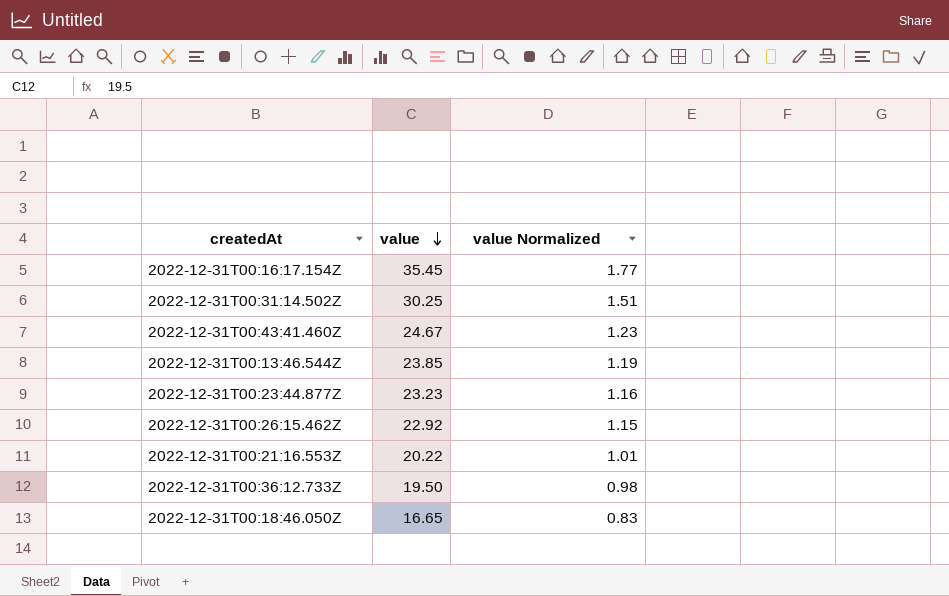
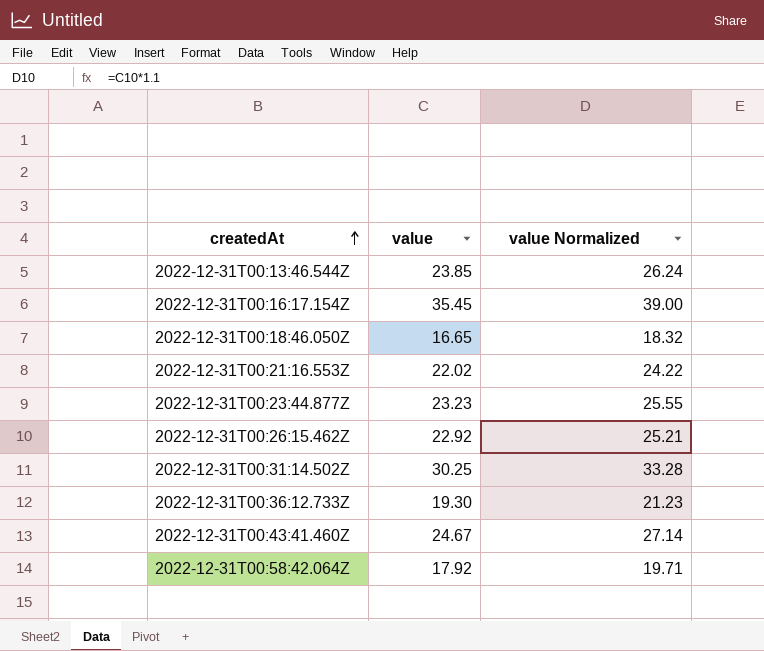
row order: value descending -> createdAt ascending
column value Normalized | formula: [value] * 0.05 -> [value] * 1.1
2022-12-31T00:21:16.553Z | value: 20.22 -> 22.02
2022-12-31T00:36:12.733Z | value: 19.50 -> 19.30
row 2022-12-31T00:58:42.064Z: none -> 17.92 | 19.71

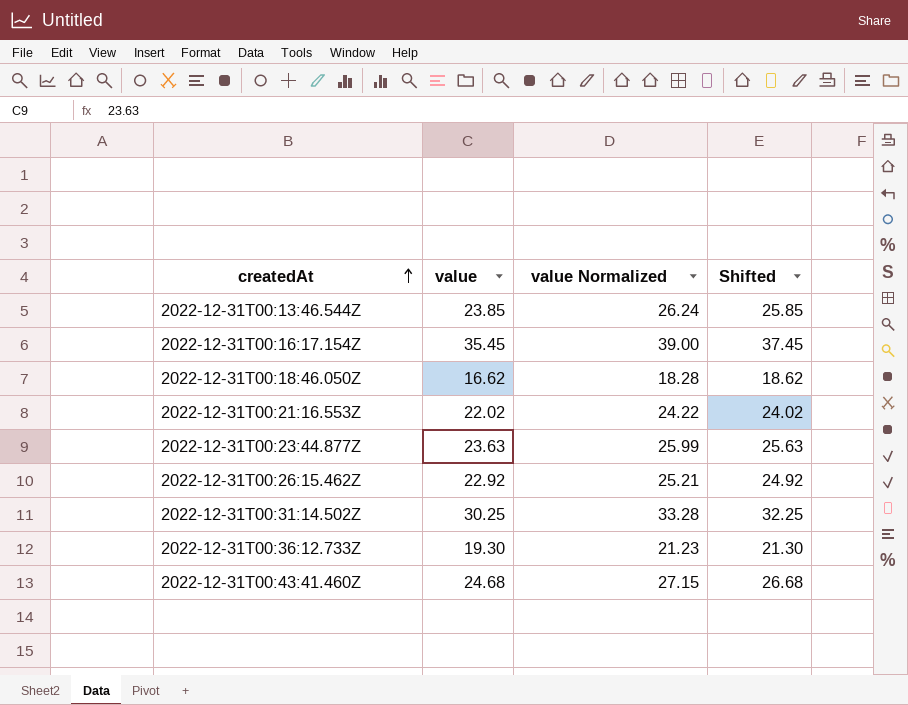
column Shifted | formula: none -> [value] + 2
row 2022-12-31T00:58:42.064Z: 17.92 | 19.71 -> none
2022-12-31T00:18:46.050Z | value: 16.65 -> 16.62
2022-12-31T00:18:46.050Z | value Normalized: 18.32 -> 18.28
2022-12-31T00:23:44.877Z | value: 23.23 -> 23.63
2022-12-31T00:23:44.877Z | value Normalized: 25.55 -> 25.99
2022-12-31T00:43:41.460Z | value: 24.67 -> 24.68
2022-12-31T00:43:41.460Z | value Normalized: 27.14 -> 27.15

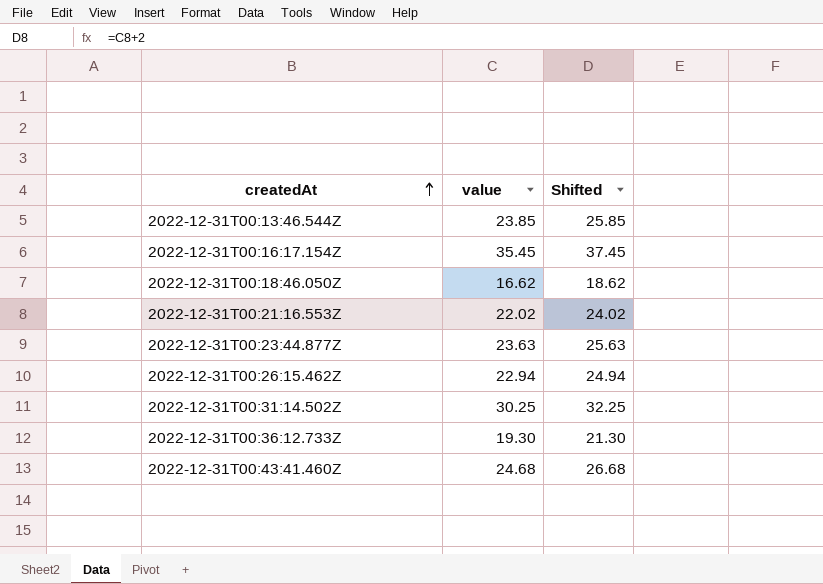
column value Normalized | formula: [value] * 1.1 -> none
2022-12-31T00:26:15.462Z | value: 22.92 -> 22.94
2022-12-31T00:26:15.462Z | Shifted: 24.92 -> 24.94

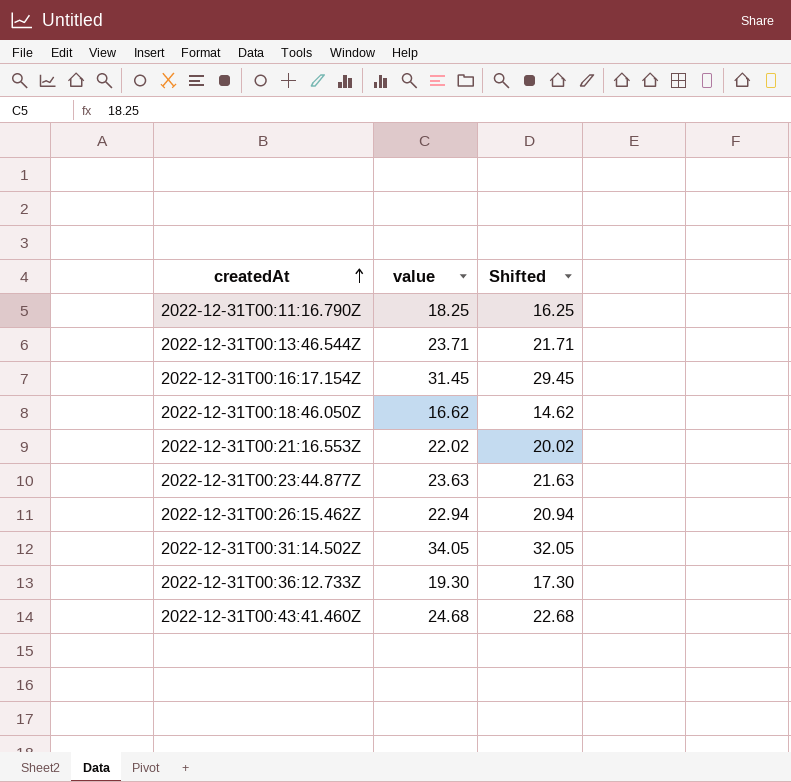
column Shifted | formula: [value] + 2 -> [value] - 2
row 2022-12-31T00:11:16.790Z: none -> 18.25 | 16.25
2022-12-31T00:13:46.544Z | value: 23.85 -> 23.71
2022-12-31T00:16:17.154Z | value: 35.45 -> 31.45
2022-12-31T00:31:14.502Z | value: 30.25 -> 34.05

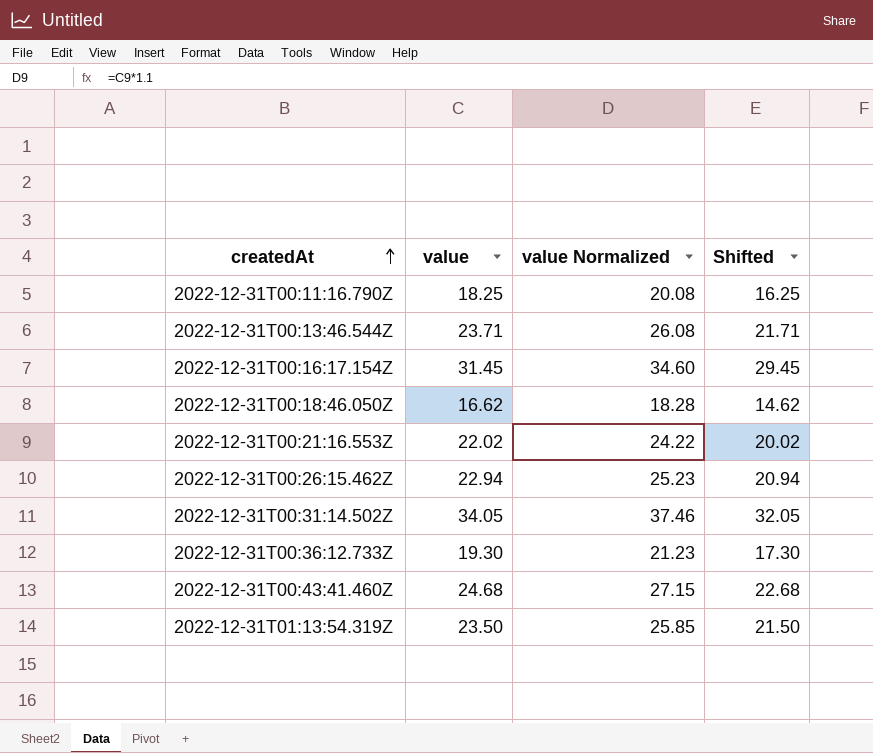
column value Normalized | formula: none -> [value] * 1.1
row 2022-12-31T00:23:44.877Z: 23.63 | 21.63 -> none
row 2022-12-31T01:13:54.319Z: none -> 23.50 | 25.85 | 21.50

